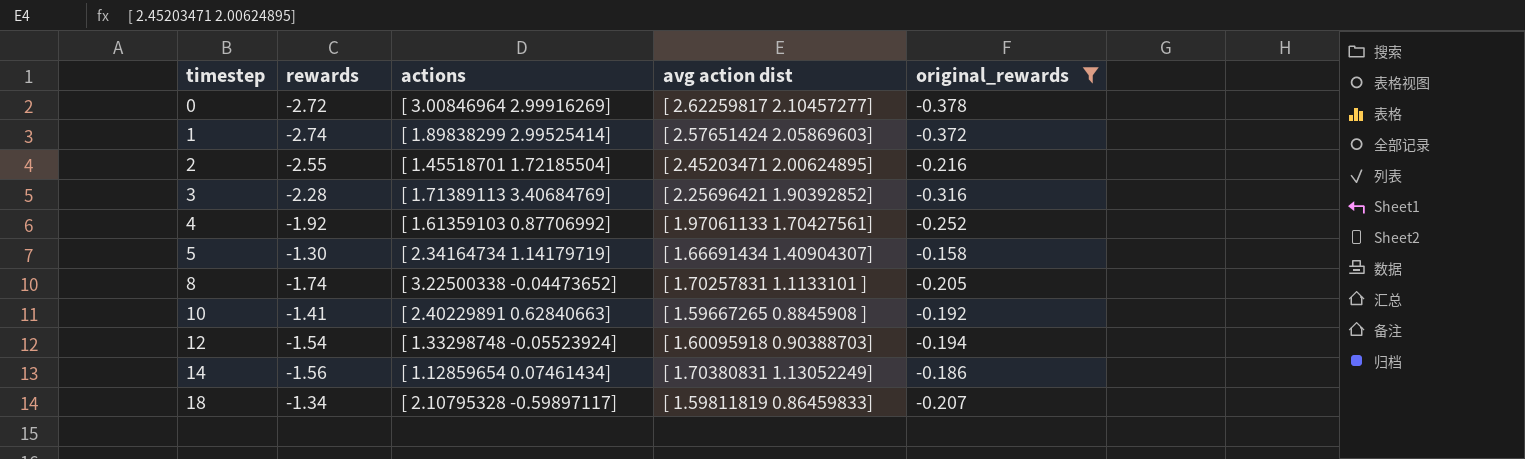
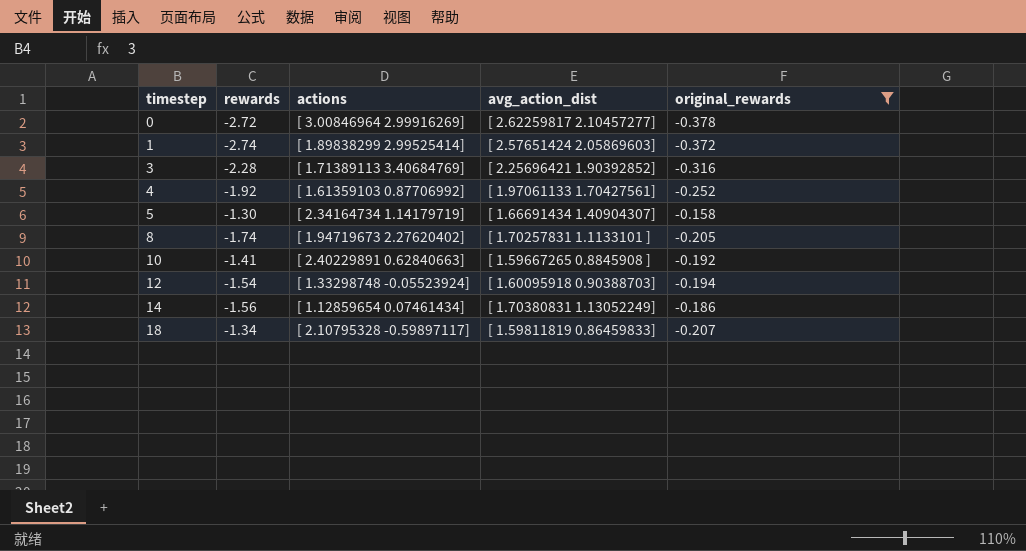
column name: avg action dist -> avg_action_dist
row 2: -2.55 | [ 1.45518701 1.72185504] | [ 2.45203471 2.00624895] | -0.216 -> none
8 | actions: [ 3.22500338 -0.04473652] -> [ 1.94719673 2.27620402]

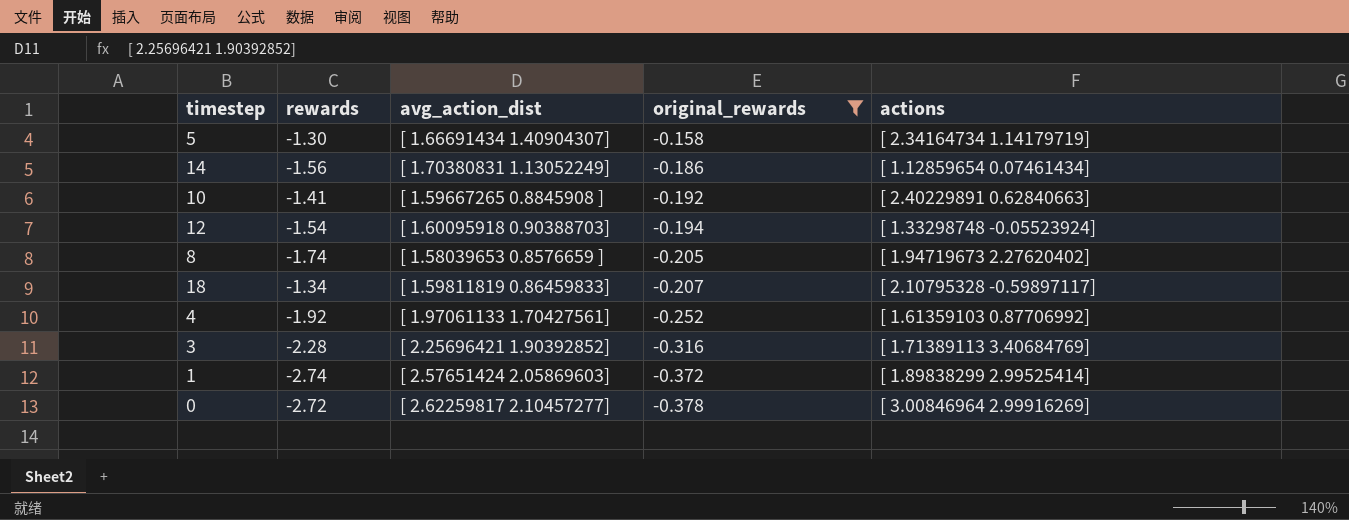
row order: timestep ascending -> original_rewards descending
column actions | position: 3 -> 5
8 | avg_action_dist: [ 1.70257831 1.1133101 ] -> [ 1.58039653 0.8576659 ]

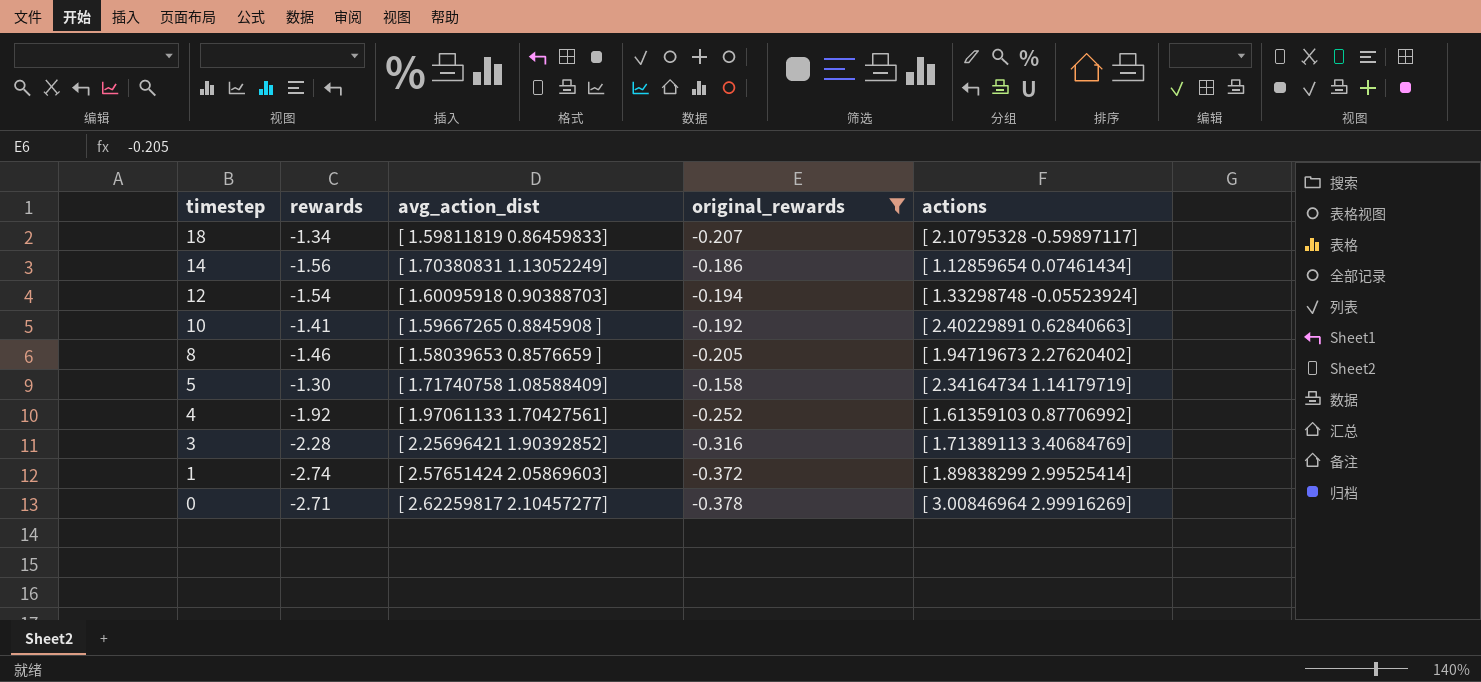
row order: original_rewards descending -> timestep descending
8 | rewards: -1.74 -> -1.46
5 | avg_action_dist: [ 1.66691434 1.40904307] -> [ 1.71740758 1.08588409]
0 | rewards: -2.72 -> -2.71

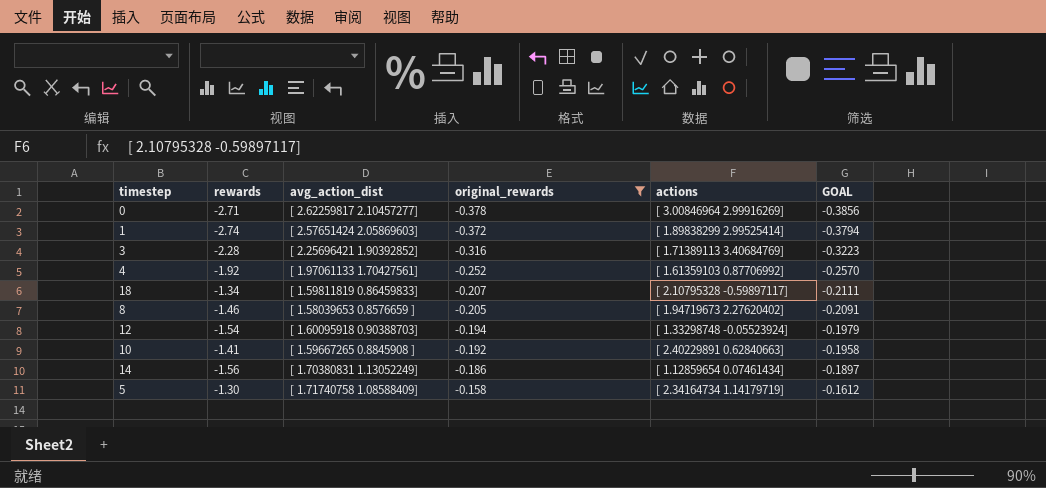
row order: timestep descending -> original_rewards ascending
column GOAL | formula: none -> [original_rewards] * 1.02

